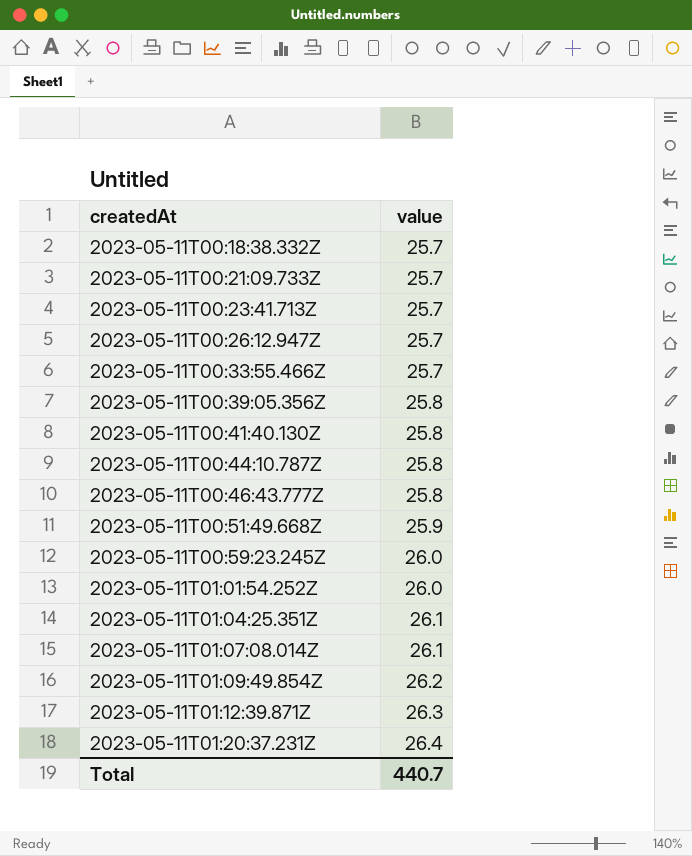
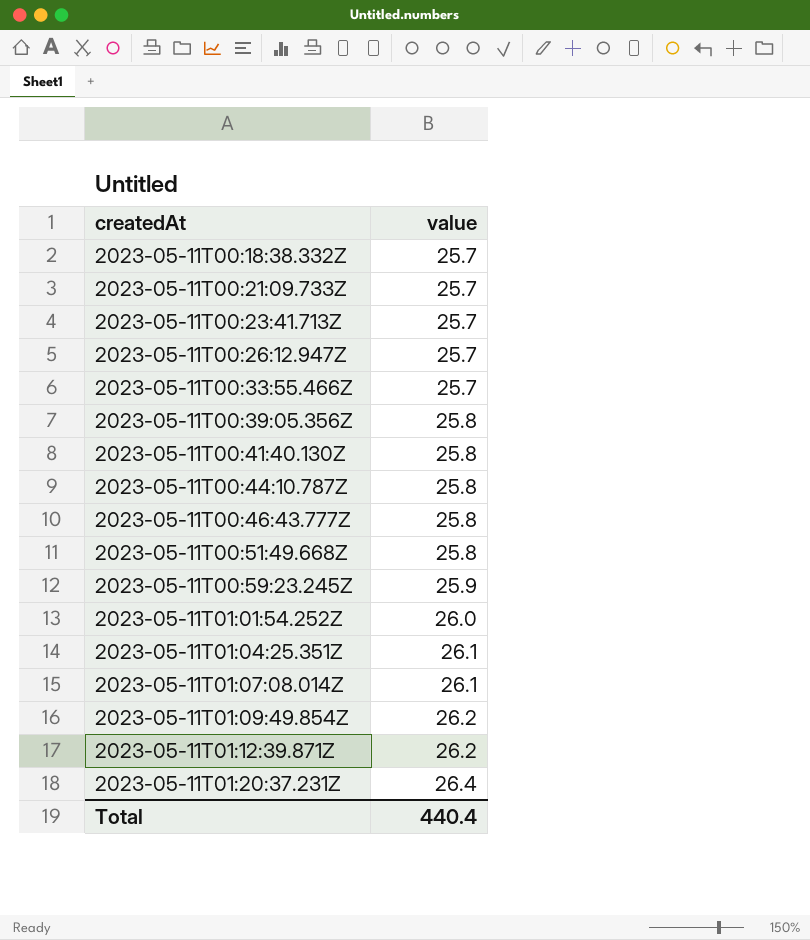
2023-05-11T00:51:49.668Z | value: 25.9 -> 25.8
2023-05-11T00:59:23.245Z | value: 26.0 -> 25.9
2023-05-11T01:12:39.871Z | value: 26.3 -> 26.2
Total | value: 440.7 -> 440.4

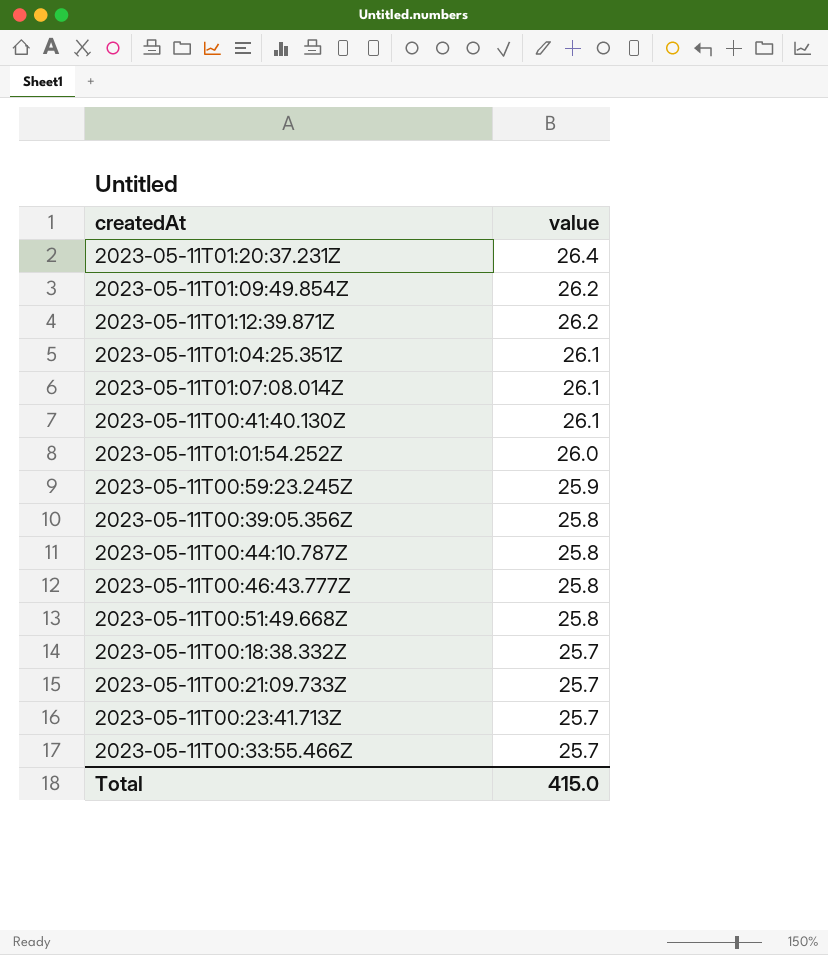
row order: createdAt ascending -> value descending
row 2023-05-11T00:26:12.947Z: 25.7 -> none
2023-05-11T00:41:40.130Z | value: 25.8 -> 26.1
Total | value: 440.4 -> 415.0

